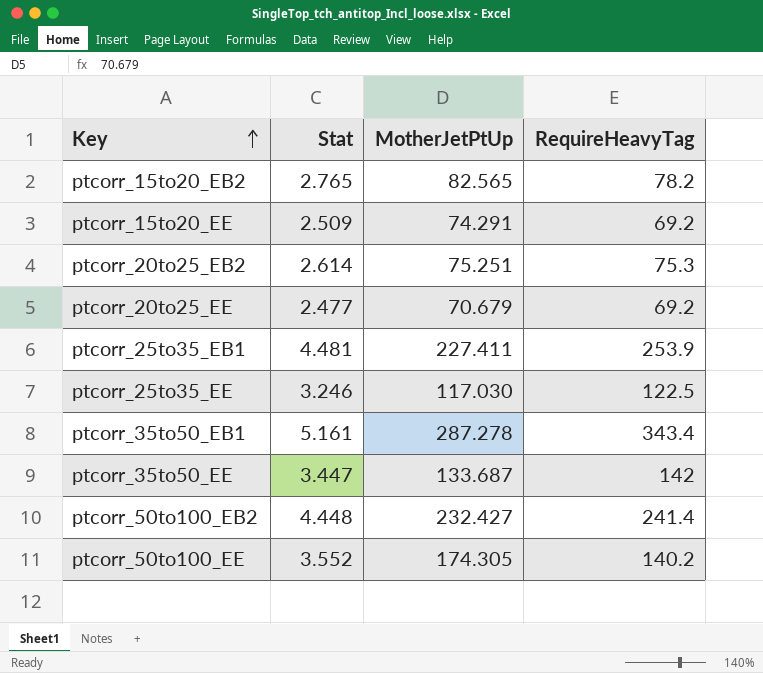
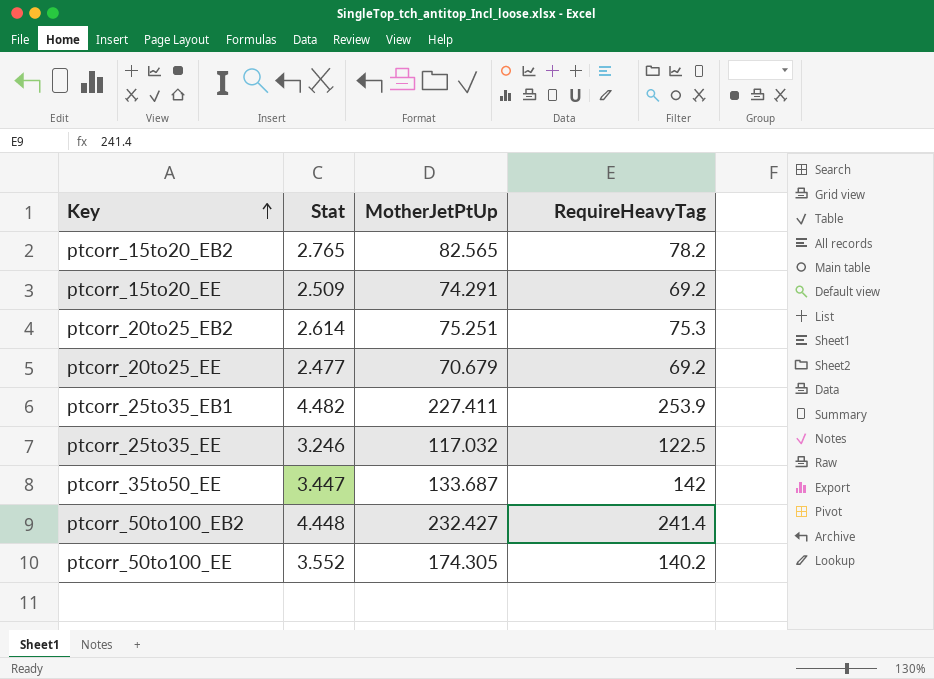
row ptcorr_35to50_EB1: 5.161 | 287.278 | 343.4 -> none
ptcorr_25to35_EB1 | Stat: 4.481 -> 4.482
ptcorr_25to35_EE | MotherJetPtUp: 117.030 -> 117.032

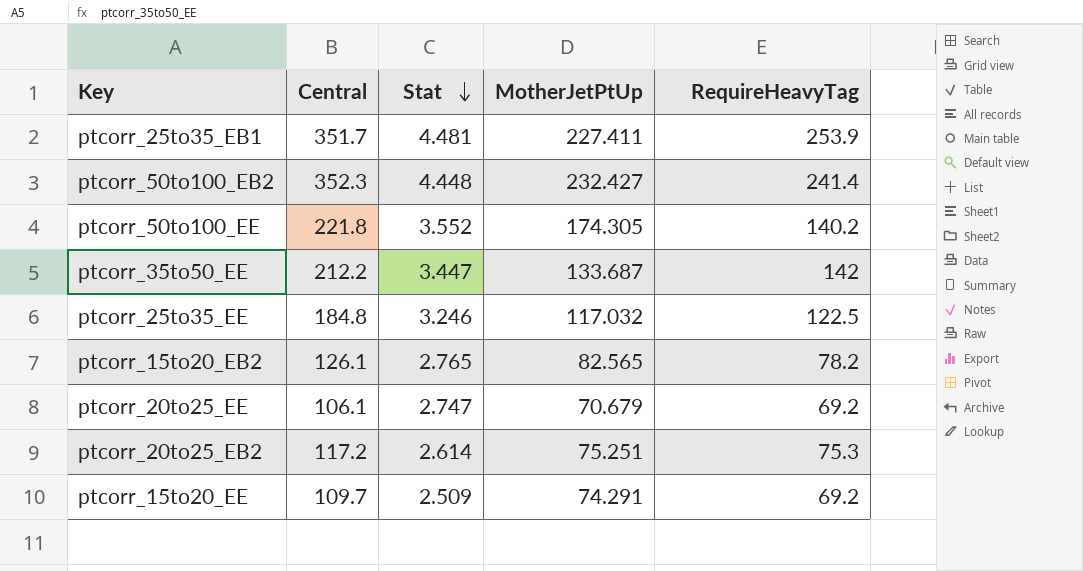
row order: Key ascending -> Stat descending
column Central | position: none -> 2
ptcorr_25to35_EB1 | Stat: 4.482 -> 4.481
ptcorr_20to25_EE | Stat: 2.477 -> 2.747

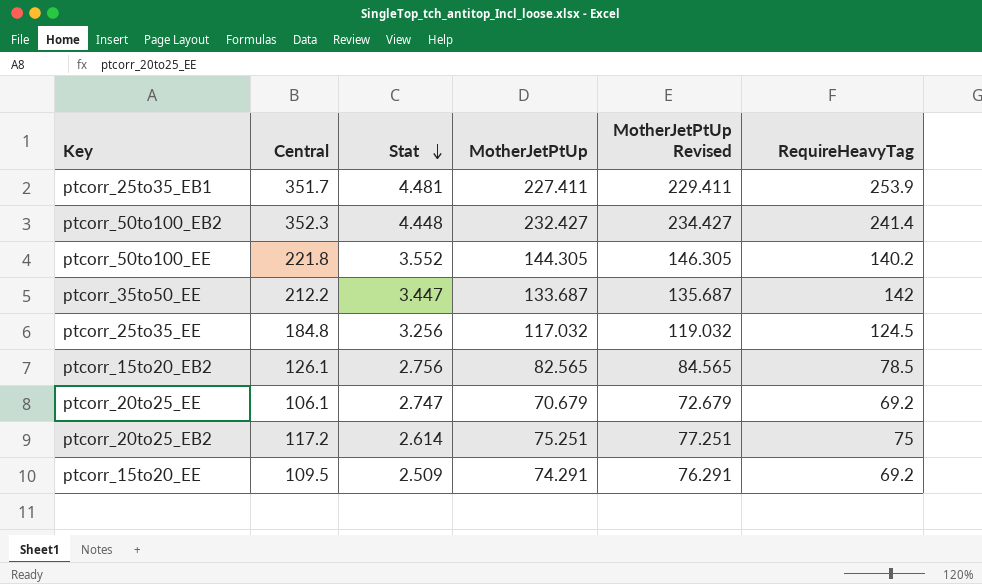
column MotherJetPtUp Revised | formula: none -> [MotherJetPtUp] + 2
ptcorr_50to100_EE | MotherJetPtUp: 174.305 -> 144.305
ptcorr_25to35_EE | Stat: 3.246 -> 3.256
ptcorr_25to35_EE | RequireHeavyTag: 122.5 -> 124.5
ptcorr_15to20_EB2 | Stat: 2.765 -> 2.756
ptcorr_15to20_EB2 | RequireHeavyTag: 78.2 -> 78.5
ptcorr_20to25_EB2 | RequireHeavyTag: 75.3 -> 75
ptcorr_15to20_EE | Central: 109.7 -> 109.5

